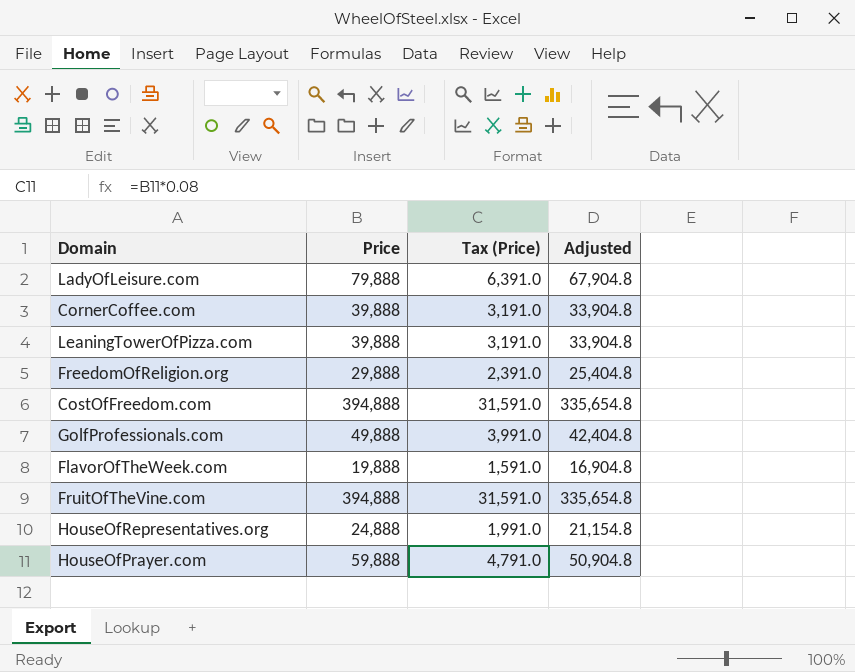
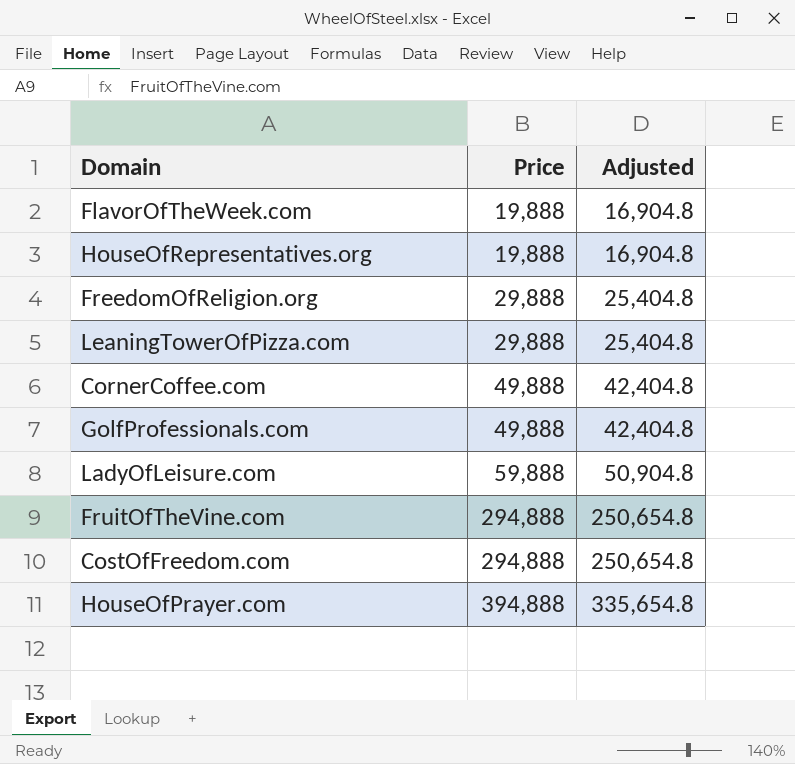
row order: none -> Price ascending
column Tax (Price) | formula: [Price] * 0.08 -> none
HouseOfRepresentatives.org | Price: 24,888 -> 19,888
HouseOfRepresentatives.org | Adjusted: 21,154.8 -> 16,904.8
LeaningTowerOfPizza.com | Price: 39,888 -> 29,888
LeaningTowerOfPizza.com | Adjusted: 33,904.8 -> 25,404.8
CornerCoffee.com | Price: 39,888 -> 49,888
CornerCoffee.com | Adjusted: 33,904.8 -> 42,404.8
LadyOfLeisure.com | Price: 79,888 -> 59,888
LadyOfLeisure.com | Adjusted: 67,904.8 -> 50,904.8
FruitOfTheVine.com | Price: 394,888 -> 294,888
FruitOfTheVine.com | Adjusted: 335,654.8 -> 250,654.8
CostOfFreedom.com | Price: 394,888 -> 294,888
CostOfFreedom.com | Adjusted: 335,654.8 -> 250,654.8
HouseOfPrayer.com | Price: 59,888 -> 394,888
HouseOfPrayer.com | Adjusted: 50,904.8 -> 335,654.8

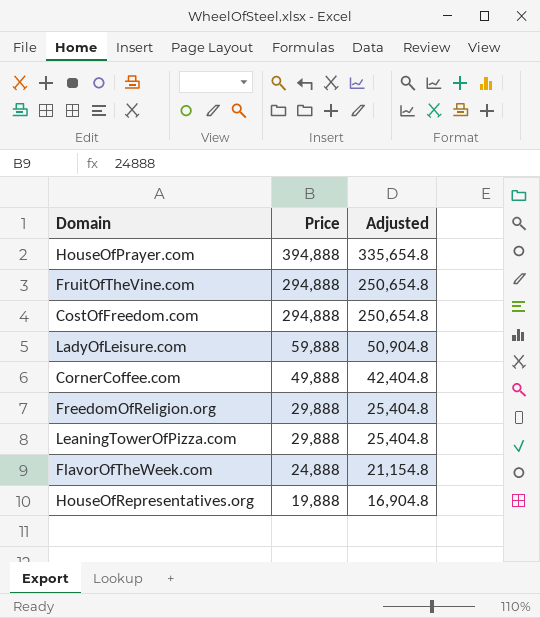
row order: Price ascending -> Price descending
row GolfProfessionals.com: 49,888 | 42,404.8 -> none
FlavorOfTheWeek.com | Price: 19,888 -> 24,888
FlavorOfTheWeek.com | Adjusted: 16,904.8 -> 21,154.8

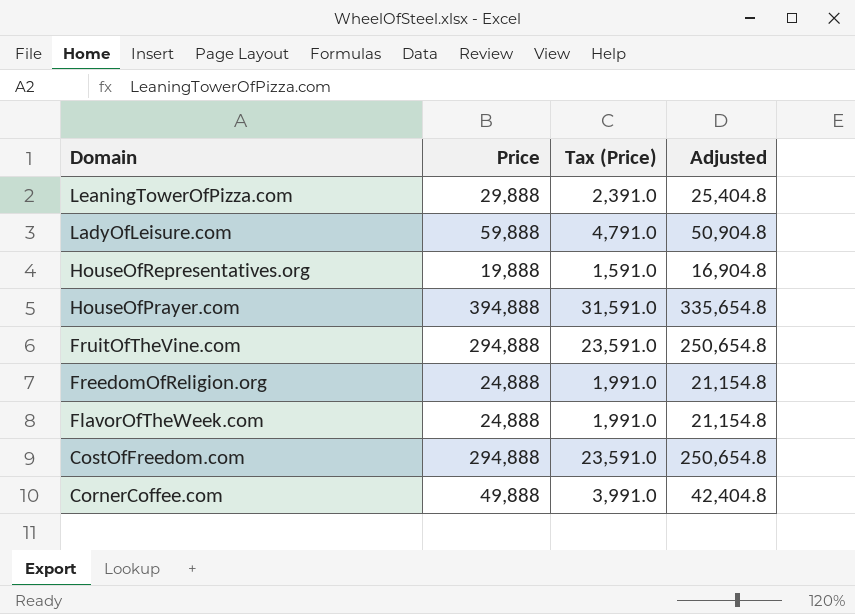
row order: Price descending -> Domain descending
column Tax (Price) | formula: none -> [Price] * 0.08
FreedomOfReligion.org | Price: 29,888 -> 24,888
FreedomOfReligion.org | Adjusted: 25,404.8 -> 21,154.8

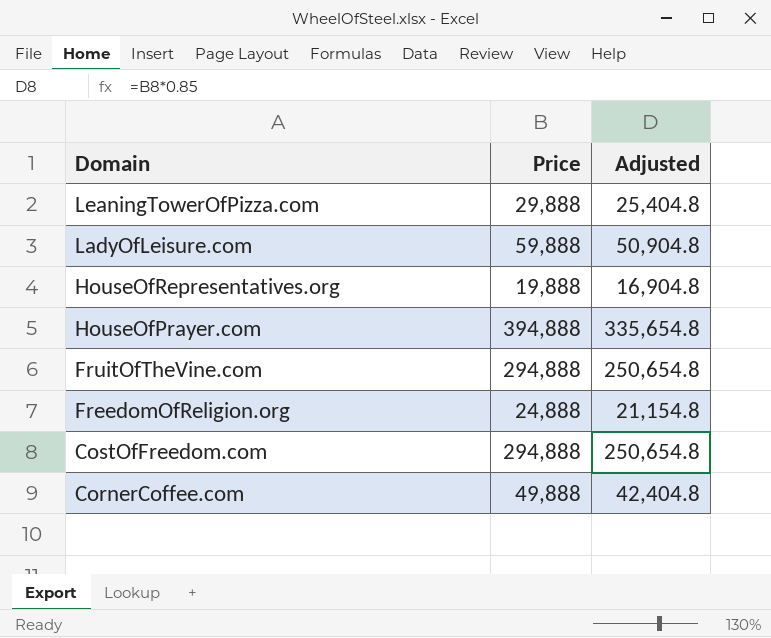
column Tax (Price) | formula: [Price] * 0.08 -> none
row FlavorOfTheWeek.com: 24,888 | 1,991.0 | 21,154.8 -> none

